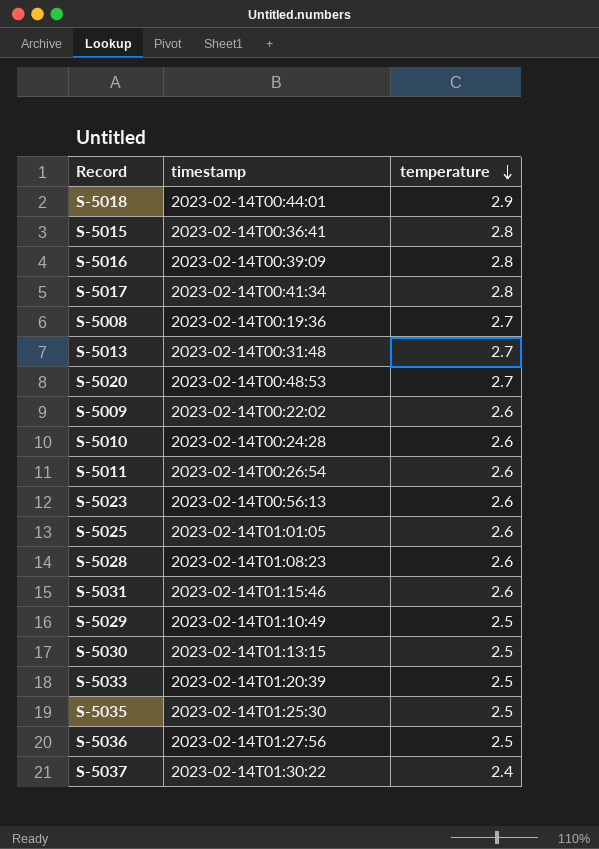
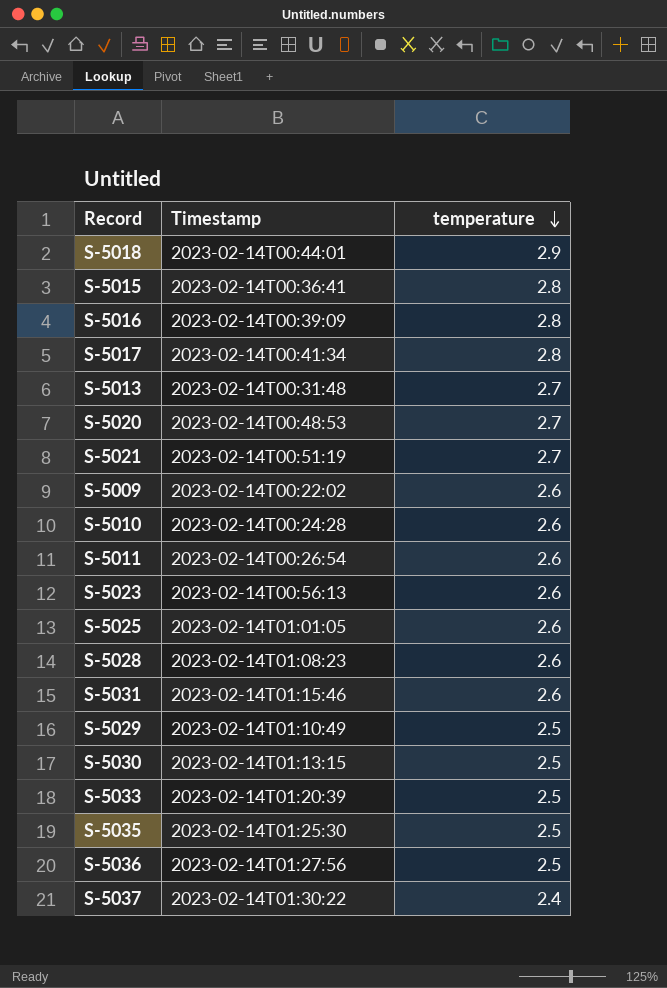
column name: timestamp -> Timestamp
row S-5008: 2023-02-14T00:19:36 | 2.7 -> none
row S-5021: none -> 2023-02-14T00:51:19 | 2.7

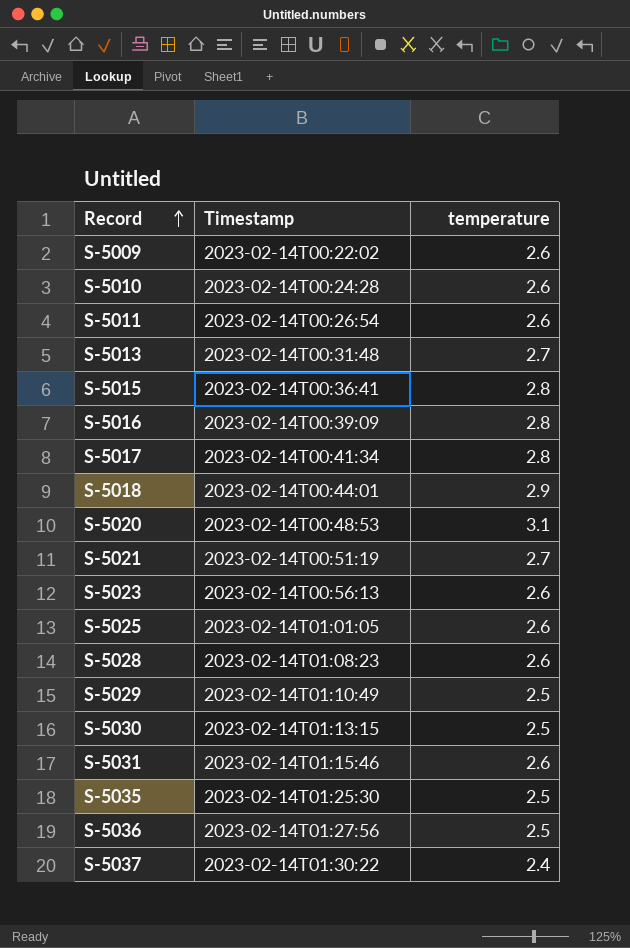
row order: temperature descending -> Record ascending
row S-5033: 2023-02-14T01:20:39 | 2.5 -> none
S-5020 | temperature: 2.7 -> 3.1

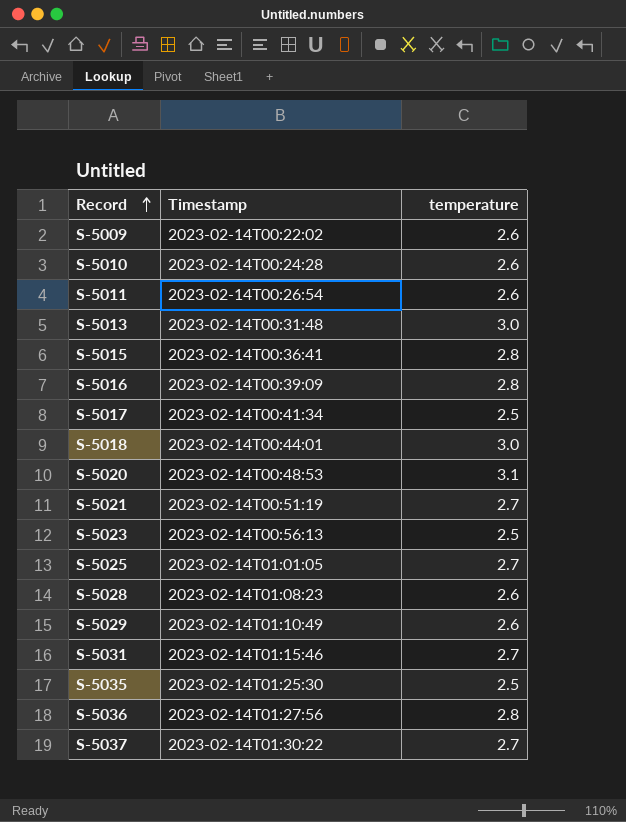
row S-5030: 2023-02-14T01:13:15 | 2.5 -> none
S-5013 | temperature: 2.7 -> 3.0
S-5017 | temperature: 2.8 -> 2.5
S-5018 | temperature: 2.9 -> 3.0
S-5023 | temperature: 2.6 -> 2.5
S-5025 | temperature: 2.6 -> 2.7
S-5029 | temperature: 2.5 -> 2.6
S-5031 | temperature: 2.6 -> 2.7
S-5036 | temperature: 2.5 -> 2.8
S-5037 | temperature: 2.4 -> 2.7

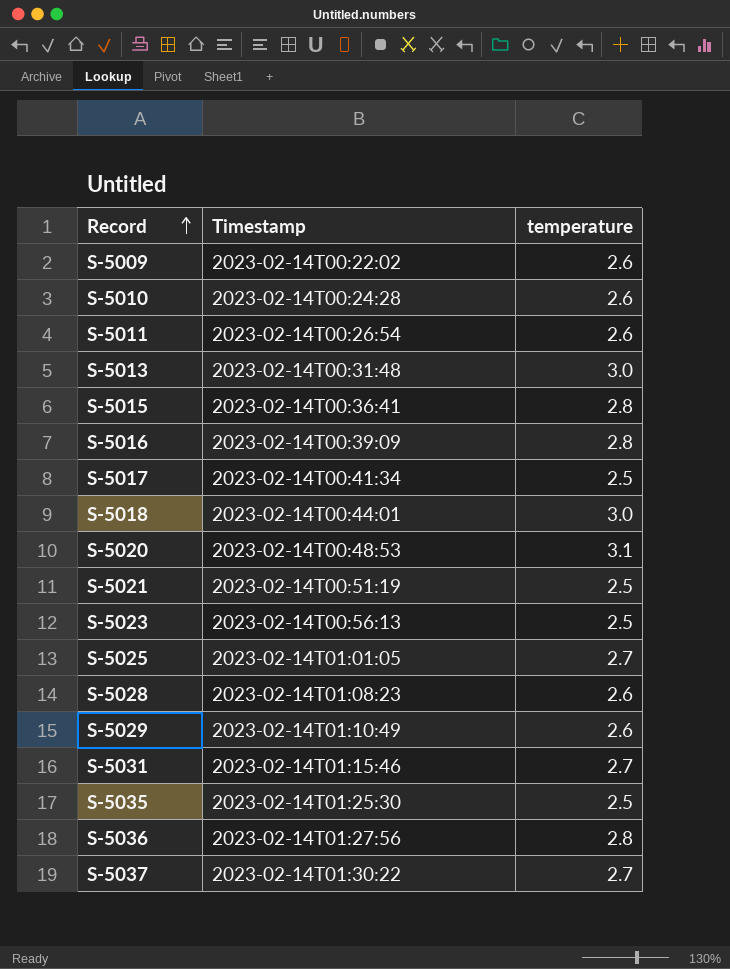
S-5021 | temperature: 2.7 -> 2.5

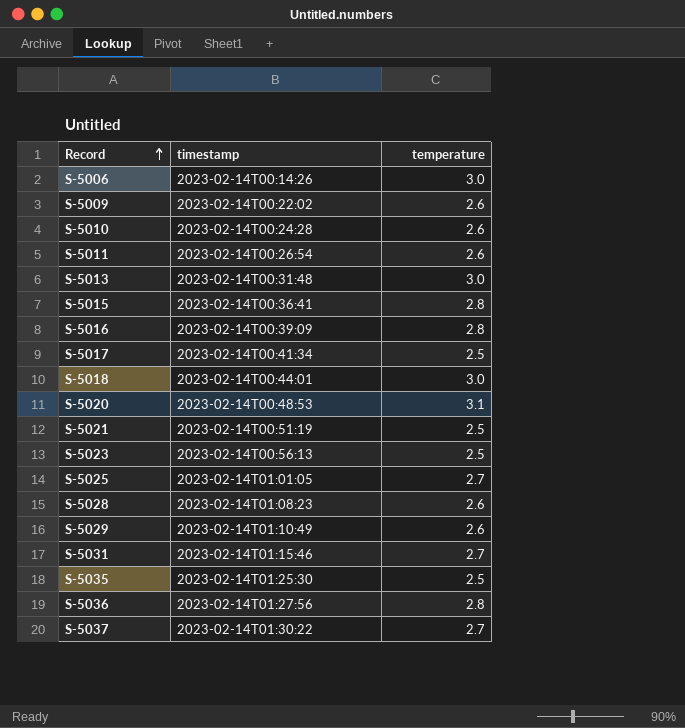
column name: Timestamp -> timestamp
row S-5006: none -> 2023-02-14T00:14:26 | 3.0

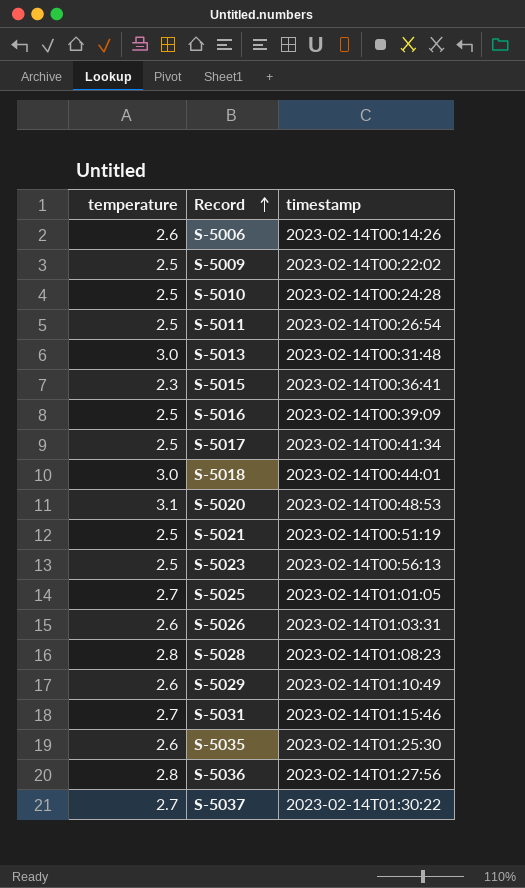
column temperature | position: 3 -> 1
S-5006 | temperature: 3.0 -> 2.6
S-5009 | temperature: 2.6 -> 2.5
S-5010 | temperature: 2.6 -> 2.5
S-5011 | temperature: 2.6 -> 2.5
S-5015 | temperature: 2.8 -> 2.3
S-5016 | temperature: 2.8 -> 2.5
row S-5026: none -> 2.6 | 2023-02-14T01:03:31
S-5028 | temperature: 2.6 -> 2.8
S-5035 | temperature: 2.5 -> 2.6

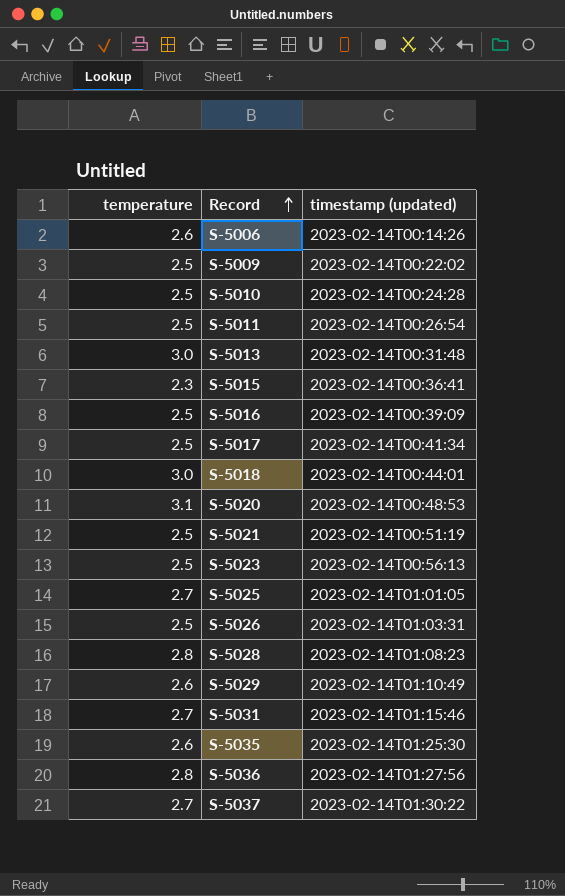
column name: timestamp -> timestamp (updated)
S-5026 | temperature: 2.6 -> 2.5

